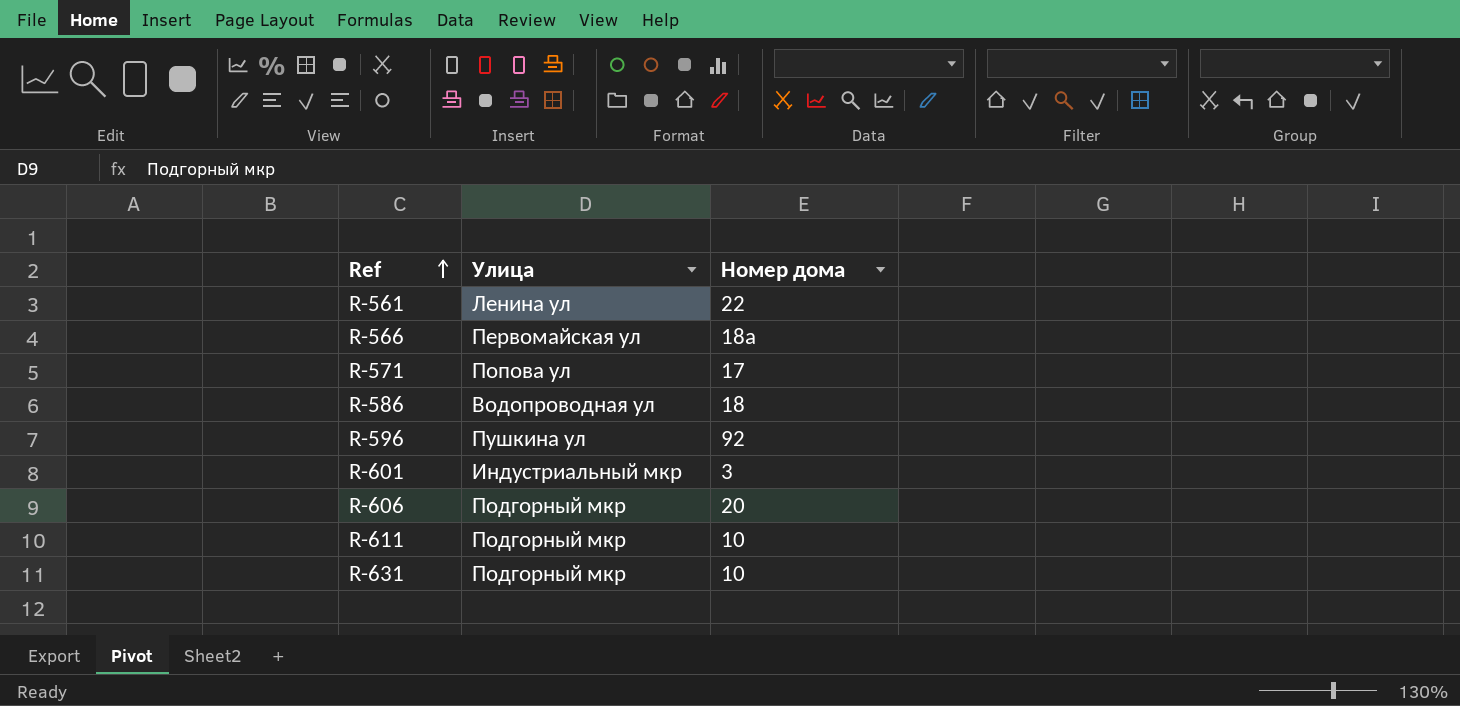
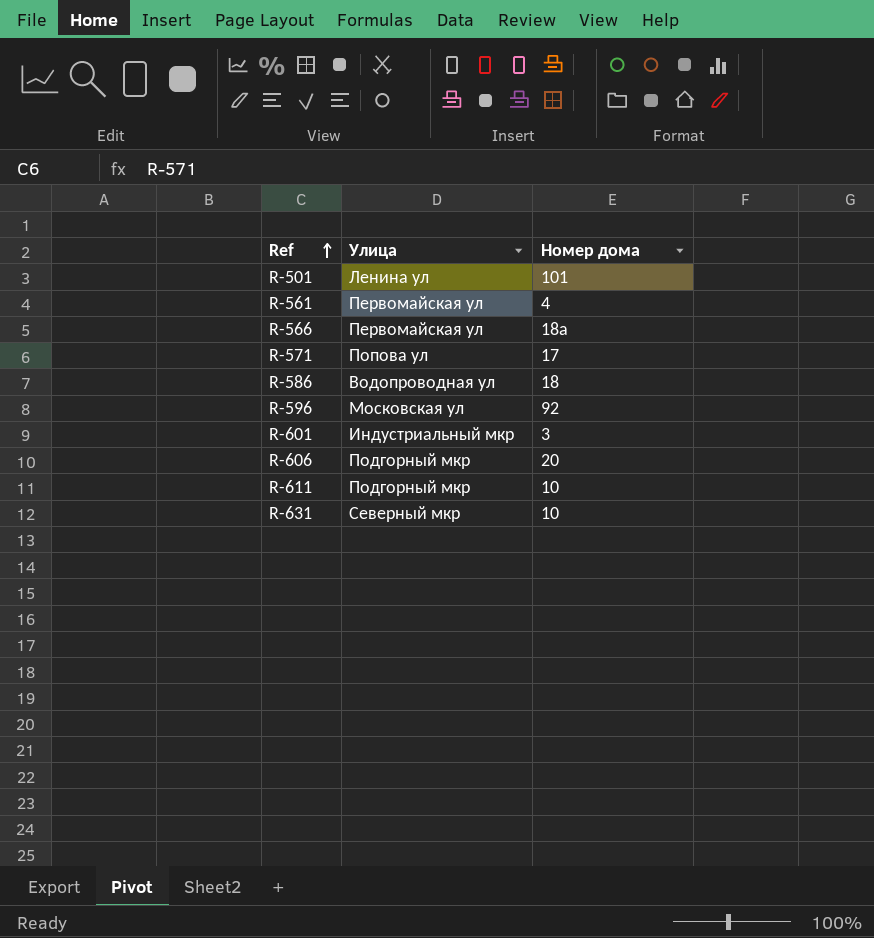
row R-501: none -> Ленина ул | 101
R-561 | Улица: Ленина ул -> Первомайская ул
R-561 | Номер дома: 22 -> 4
R-596 | Улица: Пушкина ул -> Московская ул
R-631 | Улица: Подгорный мкр -> Северный мкр

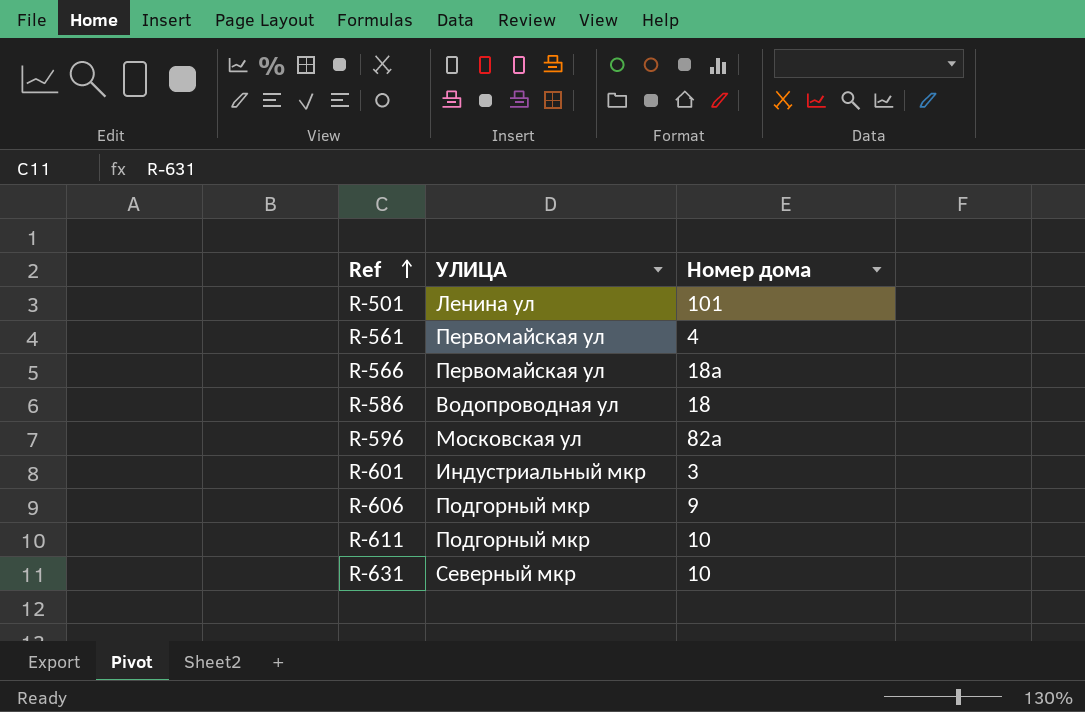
column name: Улица -> УЛИЦА
row R-571: Попова ул | 17 -> none
R-596 | Номер дома: 92 -> 82а
R-606 | Номер дома: 20 -> 9

